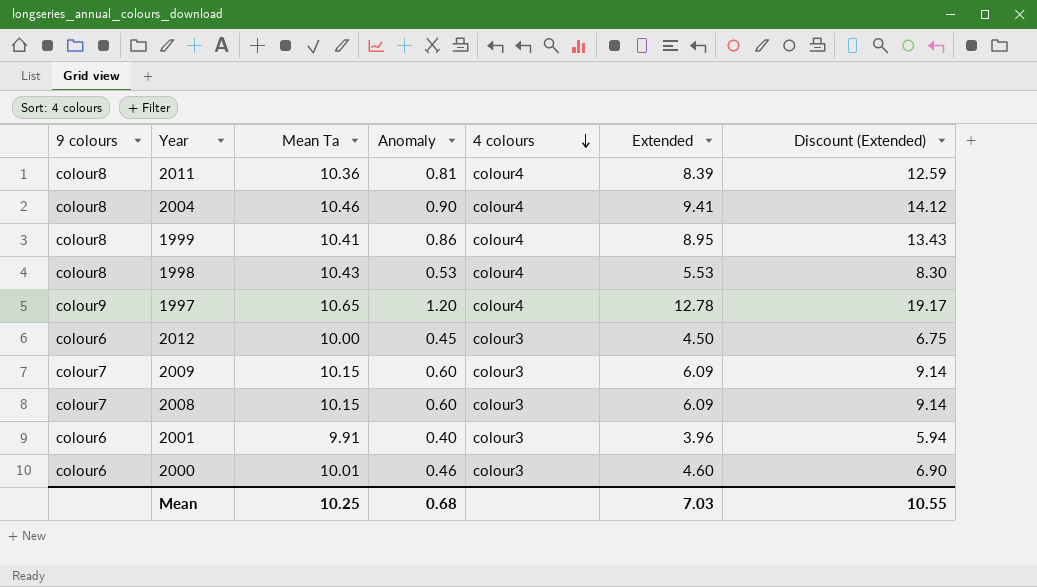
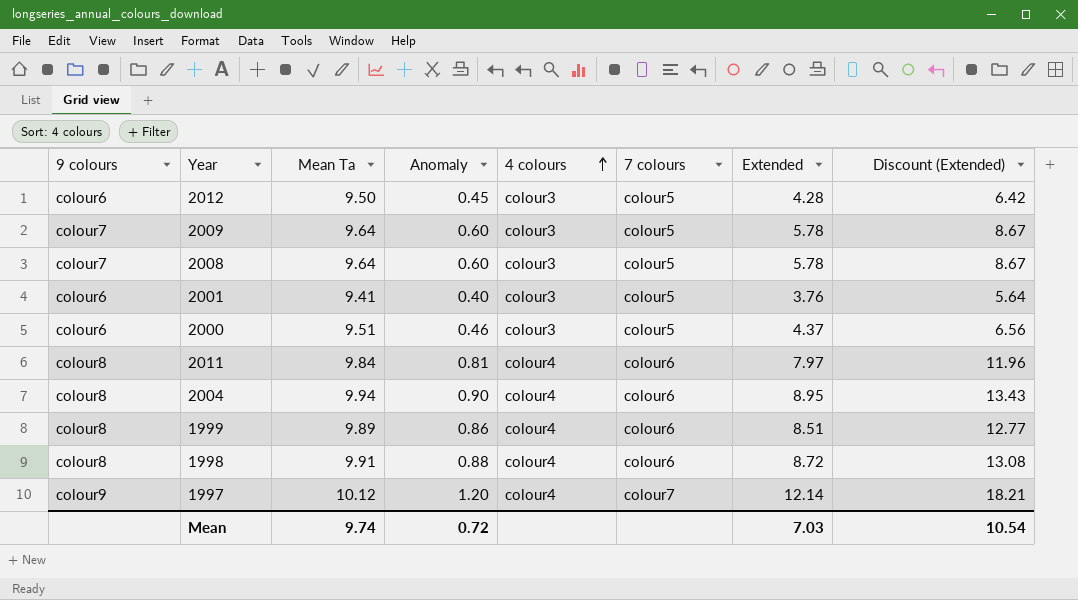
row order: 4 colours descending -> 4 colours ascending
column 7 colours | position: none -> 6
2012 | Mean Ta: 10.00 -> 9.50
2012 | Extended: 4.50 -> 4.28
2012 | Discount (Extended): 6.75 -> 6.42
2009 | Mean Ta: 10.15 -> 9.64
2009 | Extended: 6.09 -> 5.78
2009 | Discount (Extended): 9.14 -> 8.67
2008 | Mean Ta: 10.15 -> 9.64
2008 | Extended: 6.09 -> 5.78
2008 | Discount (Extended): 9.14 -> 8.67
2001 | Mean Ta: 9.91 -> 9.41
2001 | Extended: 3.96 -> 3.76
2001 | Discount (Extended): 5.94 -> 5.64
2000 | Mean Ta: 10.01 -> 9.51
2000 | Extended: 4.60 -> 4.37
2000 | Discount (Extended): 6.90 -> 6.56
2011 | Mean Ta: 10.36 -> 9.84
2011 | Extended: 8.39 -> 7.97
2011 | Discount (Extended): 12.59 -> 11.96
2004 | Mean Ta: 10.46 -> 9.94
2004 | Extended: 9.41 -> 8.95
2004 | Discount (Extended): 14.12 -> 13.43
1999 | Mean Ta: 10.41 -> 9.89
1999 | Extended: 8.95 -> 8.51
1999 | Discount (Extended): 13.43 -> 12.77
1998 | Mean Ta: 10.43 -> 9.91
1998 | Anomaly: 0.53 -> 0.88
1998 | Extended: 5.53 -> 8.72
1998 | Discount (Extended): 8.30 -> 13.08
1997 | Mean Ta: 10.65 -> 10.12
1997 | Extended: 12.78 -> 12.14
1997 | Discount (Extended): 19.17 -> 18.21
Mean | Mean Ta: 10.25 -> 9.74
Mean | Anomaly: 0.68 -> 0.72
Mean | Discount (Extended): 10.55 -> 10.54

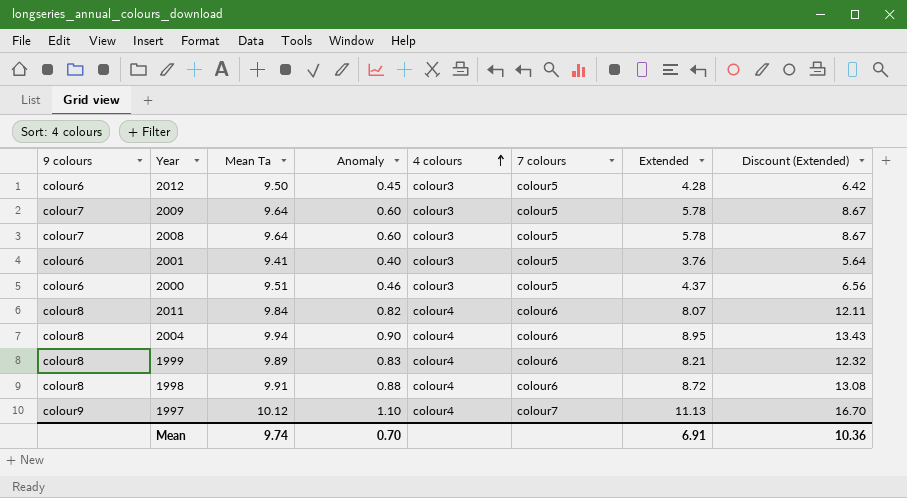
2011 | Anomaly: 0.81 -> 0.82
2011 | Extended: 7.97 -> 8.07
2011 | Discount (Extended): 11.96 -> 12.11
1999 | Anomaly: 0.86 -> 0.83
1999 | Extended: 8.51 -> 8.21
1999 | Discount (Extended): 12.77 -> 12.32
1997 | Anomaly: 1.20 -> 1.10
1997 | Extended: 12.14 -> 11.13
1997 | Discount (Extended): 18.21 -> 16.70
Mean | Anomaly: 0.72 -> 0.70
Mean | Extended: 7.03 -> 6.91
Mean | Discount (Extended): 10.54 -> 10.36

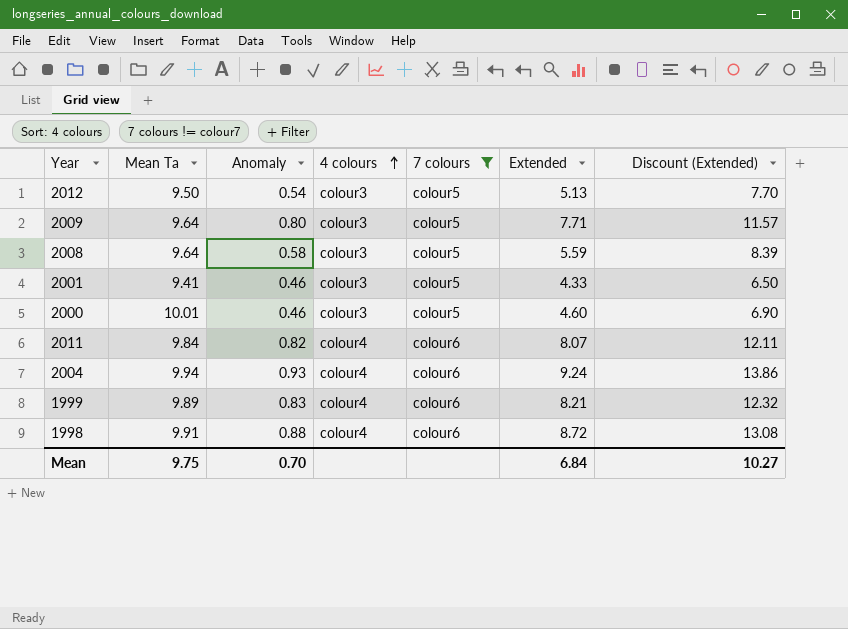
filter: none -> 7 colours != colour7
column 9 colours | position: 1 -> none
2012 | Anomaly: 0.45 -> 0.54
2012 | Extended: 4.28 -> 5.13
2012 | Discount (Extended): 6.42 -> 7.70
2009 | Anomaly: 0.60 -> 0.80
2009 | Extended: 5.78 -> 7.71
2009 | Discount (Extended): 8.67 -> 11.57
2008 | Anomaly: 0.60 -> 0.58
2008 | Extended: 5.78 -> 5.59
2008 | Discount (Extended): 8.67 -> 8.39
2001 | Anomaly: 0.40 -> 0.46
2001 | Extended: 3.76 -> 4.33
2001 | Discount (Extended): 5.64 -> 6.50
2000 | Mean Ta: 9.51 -> 10.01
2000 | Extended: 4.37 -> 4.60
2000 | Discount (Extended): 6.56 -> 6.90
2004 | Anomaly: 0.90 -> 0.93
2004 | Extended: 8.95 -> 9.24
2004 | Discount (Extended): 13.43 -> 13.86
Mean | Mean Ta: 9.74 -> 9.75
Mean | Extended: 6.91 -> 6.84
Mean | Discount (Extended): 10.36 -> 10.27

